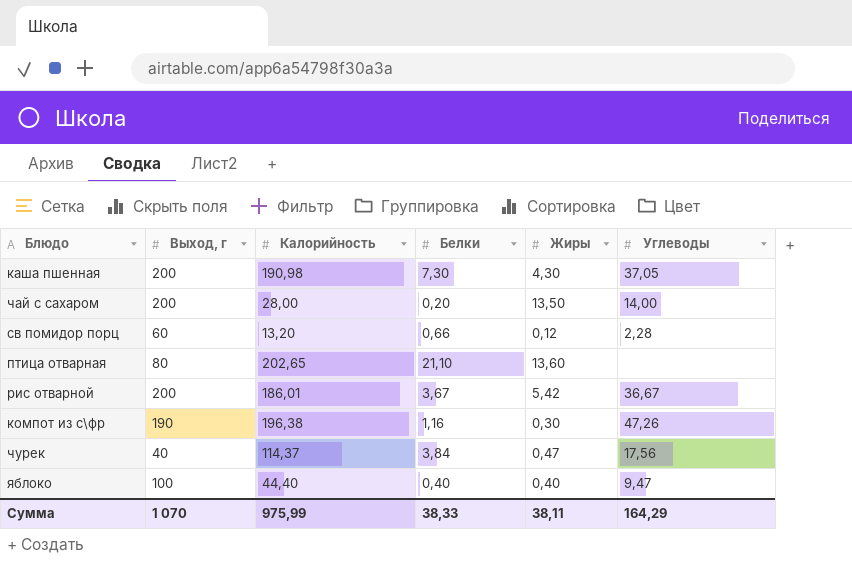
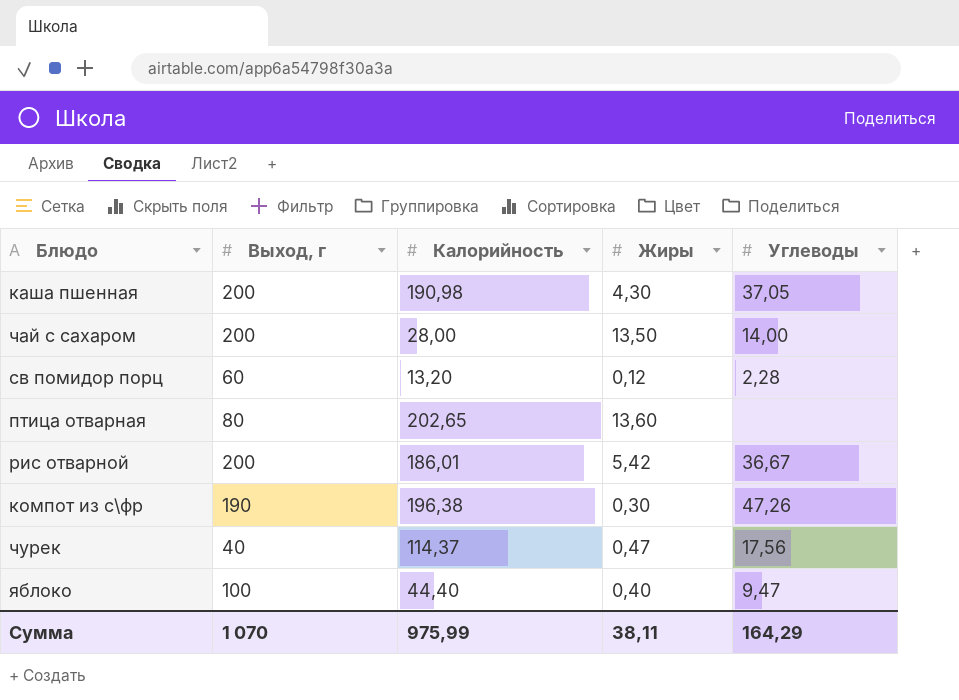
column Белки | position: 4 -> none

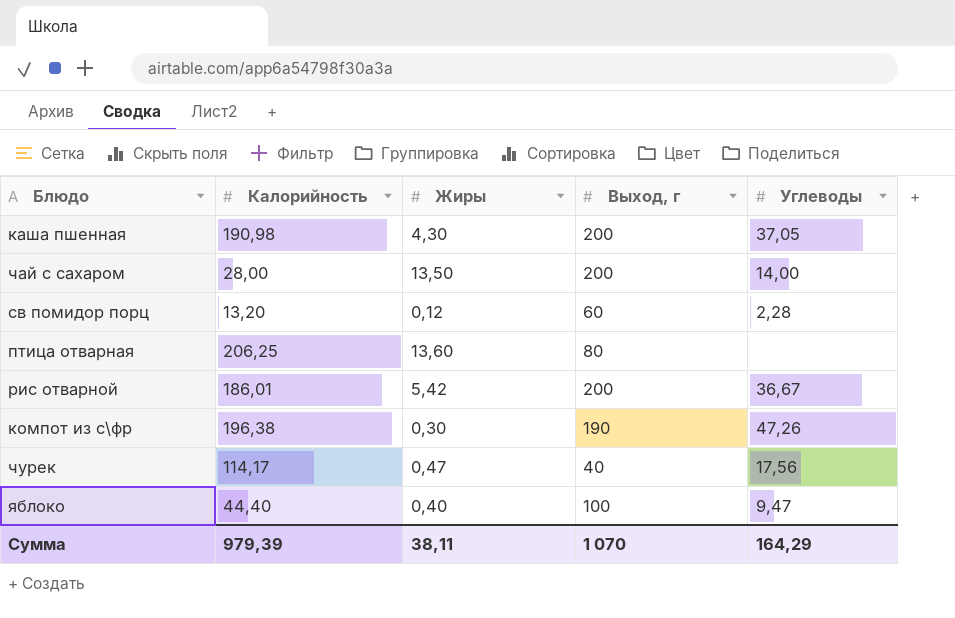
column Выход, г | position: 2 -> 4
птица отварная | Калорийность: 202,65 -> 206,25
чурек | Калорийность: 114,37 -> 114,17
Сумма | Калорийность: 975,99 -> 979,39

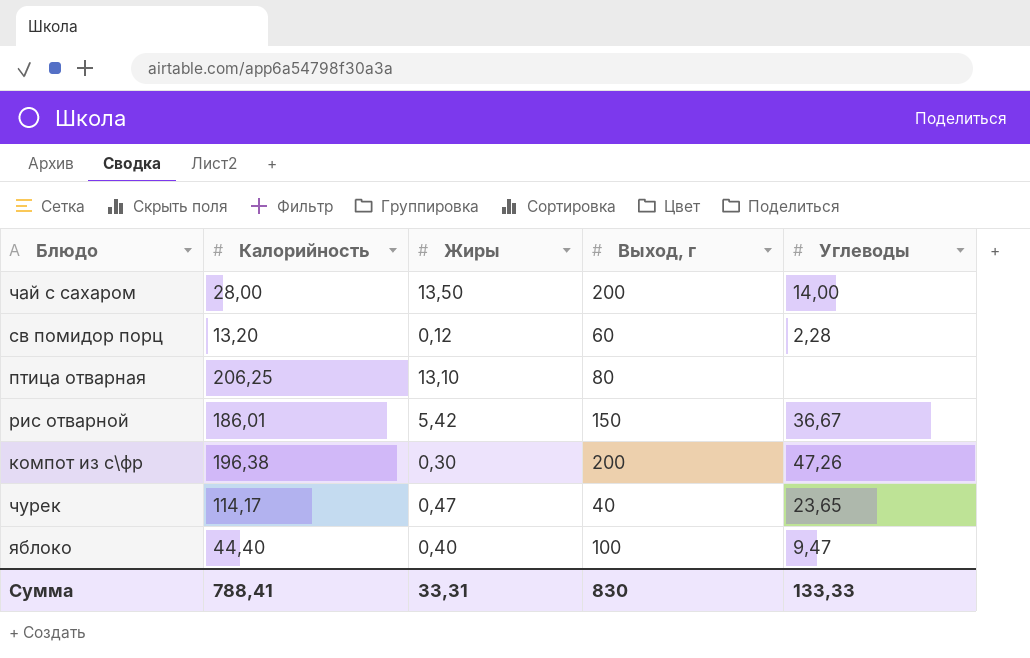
row каша пшенная: 190,98 | 4,30 | 200 | 37,05 -> none
птица отварная | Жиры: 13,60 -> 13,10
рис отварной | Выход, г: 200 -> 150
компот из с\фр | Выход, г: 190 -> 200
чурек | Углеводы: 17,56 -> 23,65
Сумма | Калорийность: 979,39 -> 788,41
Сумма | Жиры: 38,11 -> 33,31
Сумма | Выход, г: 1 070 -> 830
Сумма | Углеводы: 164,29 -> 133,33

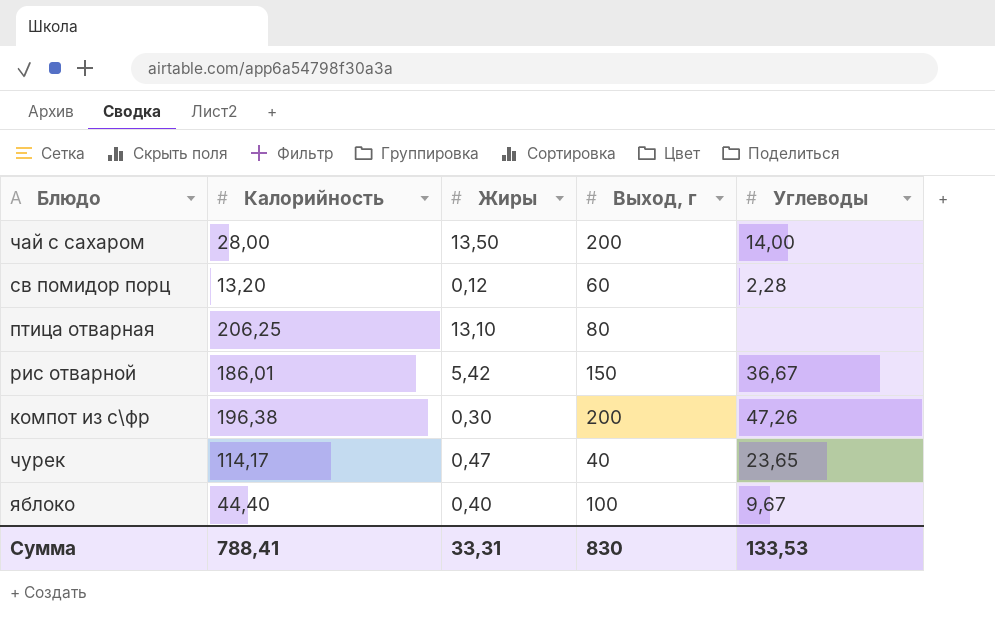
яблоко | Углеводы: 9,47 -> 9,67
Сумма | Углеводы: 133,33 -> 133,53

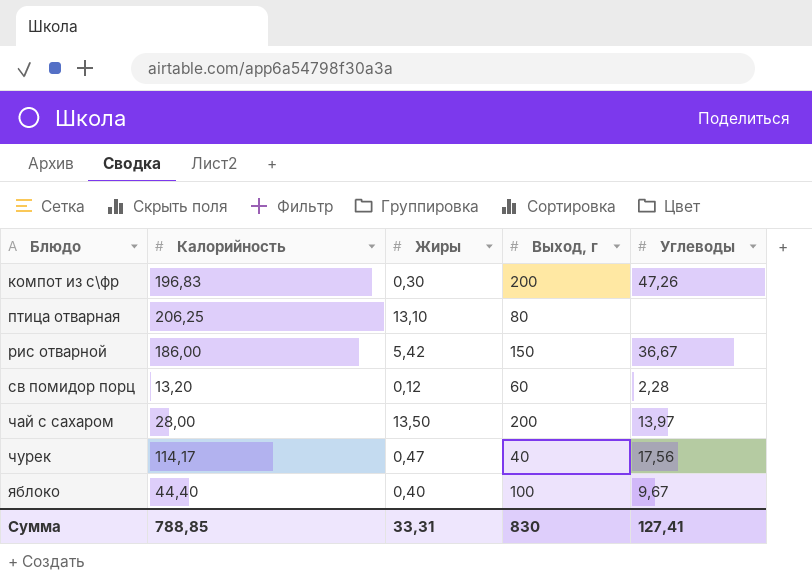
row order: none -> Блюдо ascending
компот из с\фр | Калорийность: 196,38 -> 196,83
рис отварной | Калорийность: 186,01 -> 186,00
чай с сахаром | Углеводы: 14,00 -> 13,97
чурек | Углеводы: 23,65 -> 17,56
Сумма | Калорийность: 788,41 -> 788,85
Сумма | Углеводы: 133,53 -> 127,41

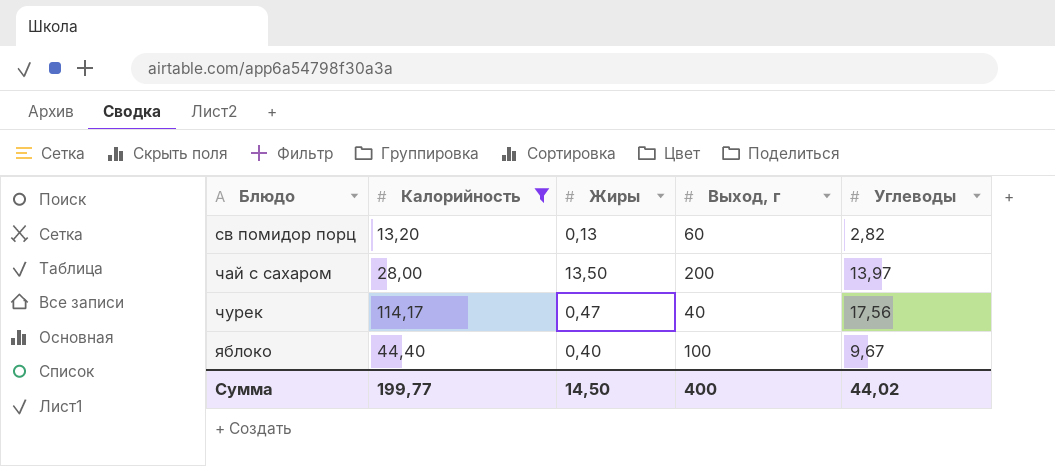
filter: none -> Калорийность <= 114,17
св помидор порц | Жиры: 0,12 -> 0,13
св помидор порц | Углеводы: 2,28 -> 2,82
Сумма | Калорийность: 788,85 -> 199,77
Сумма | Жиры: 33,31 -> 14,50
Сумма | Выход, г: 830 -> 400
Сумма | Углеводы: 127,41 -> 44,02

